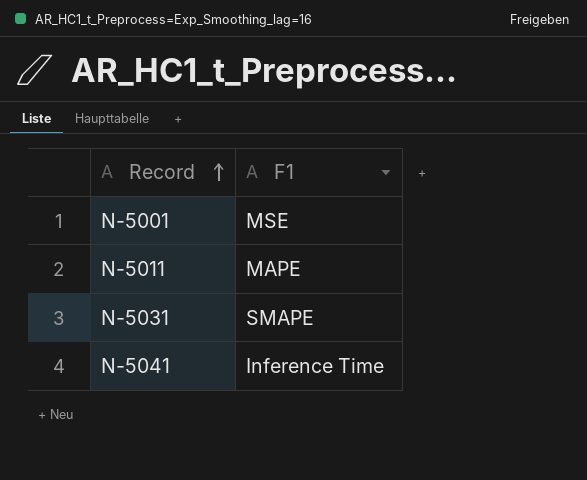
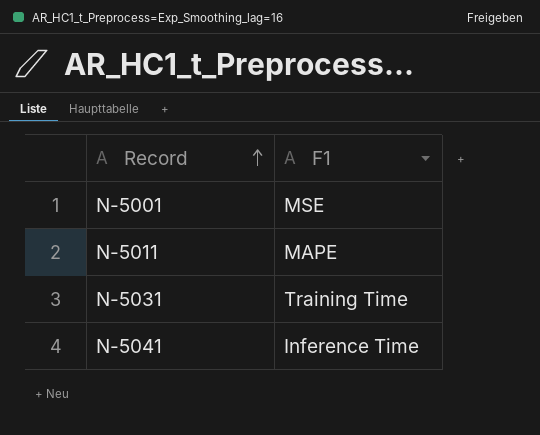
N-5031 | F1: SMAPE -> Training Time

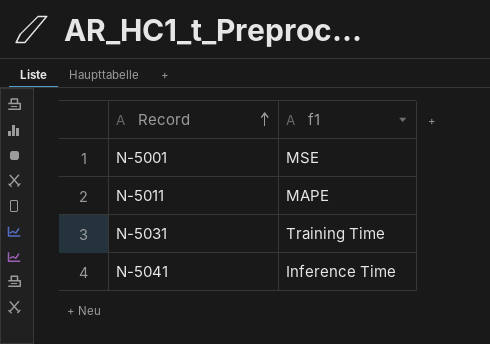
column name: F1 -> f1

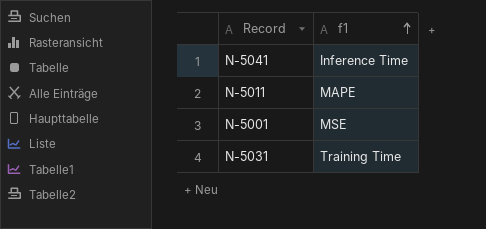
row order: Record ascending -> f1 ascending

